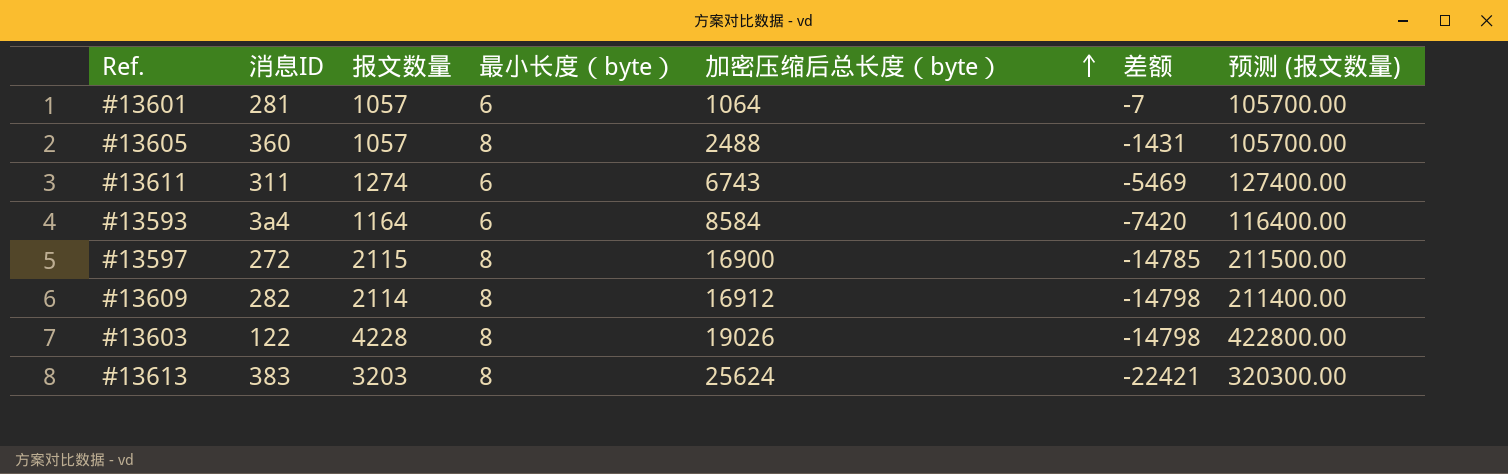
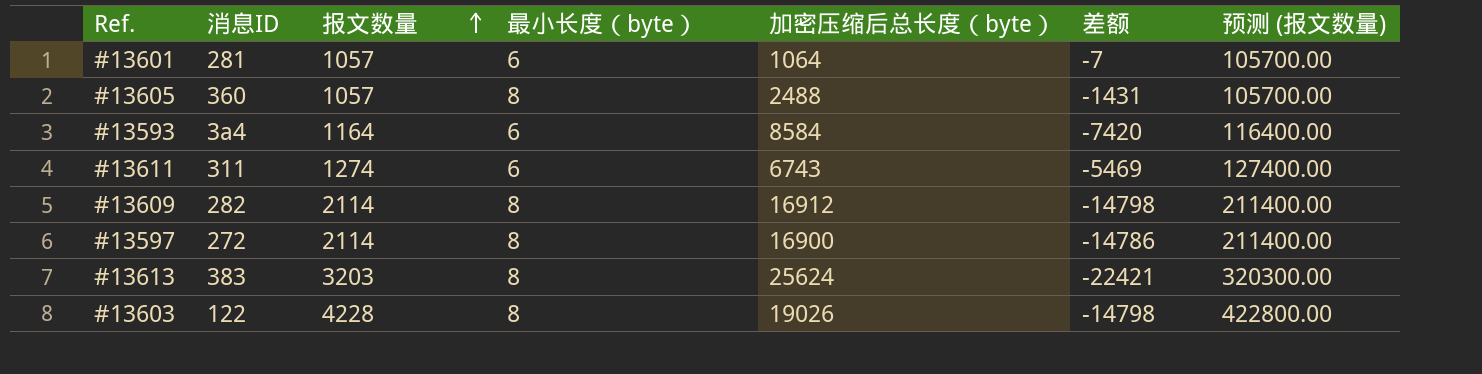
row order: 加密压缩后总长度（byte） ascending -> 报文数量 ascending
#13597 | 报文数量: 2115 -> 2114
#13597 | 差额: -14785 -> -14786
#13597 | 预测 (报文数量): 211500.00 -> 211400.00

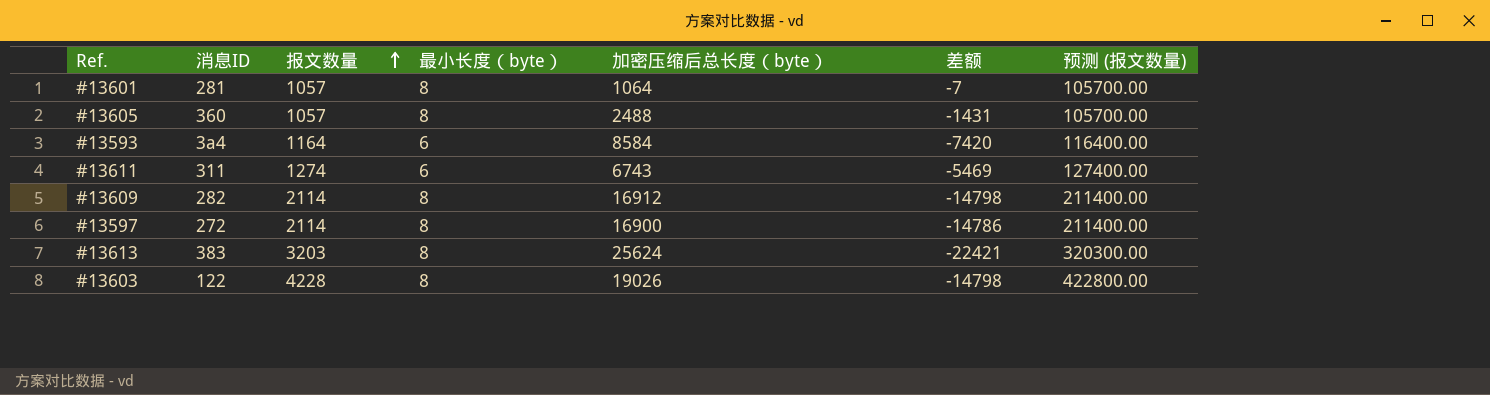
#13601 | 最小长度（byte）: 6 -> 8

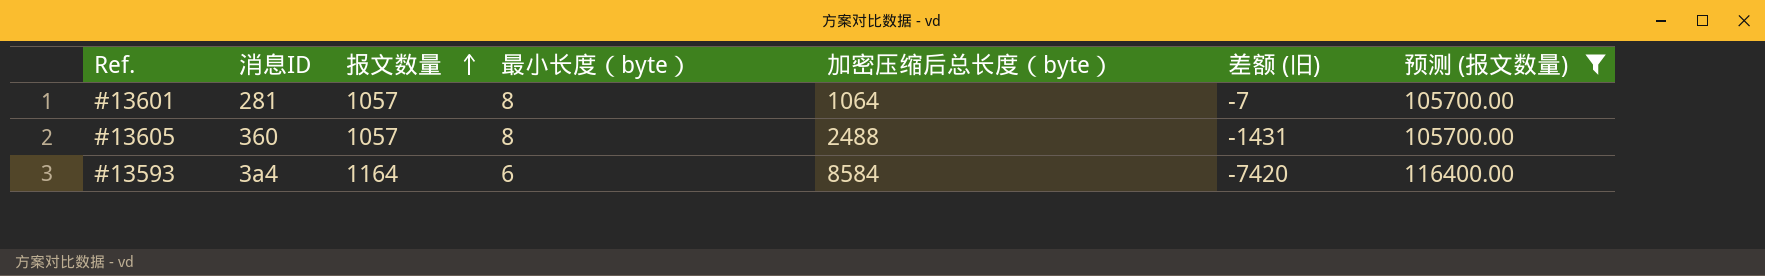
filter: none -> 预测 (报文数量) <= 116400.00
column name: 差额 -> 差额 (旧)

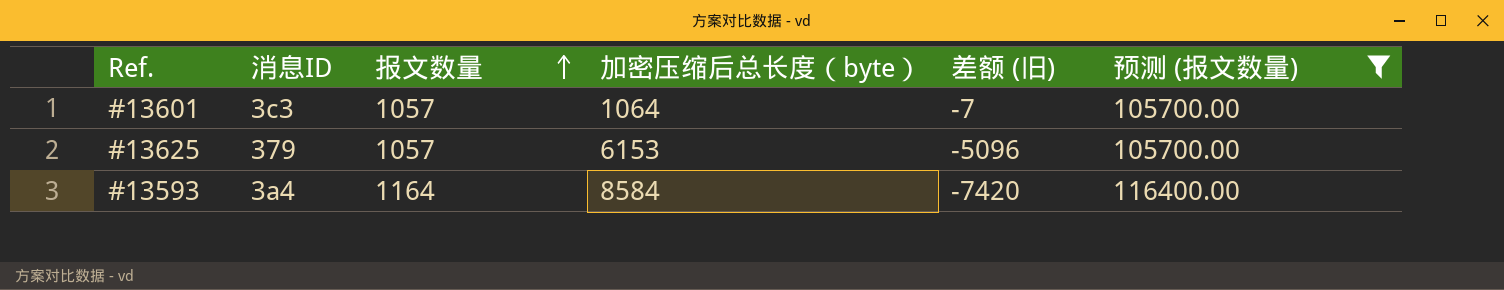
column 最小长度（byte） | position: 4 -> none
row #13605: 360 | 1057 | 8 | 2488 | -1431 | 105700.00 -> none
#13601 | 消息ID: 281 -> 3c3
row #13625: none -> 379 | 1057 | 6153 | -5096 | 105700.00

